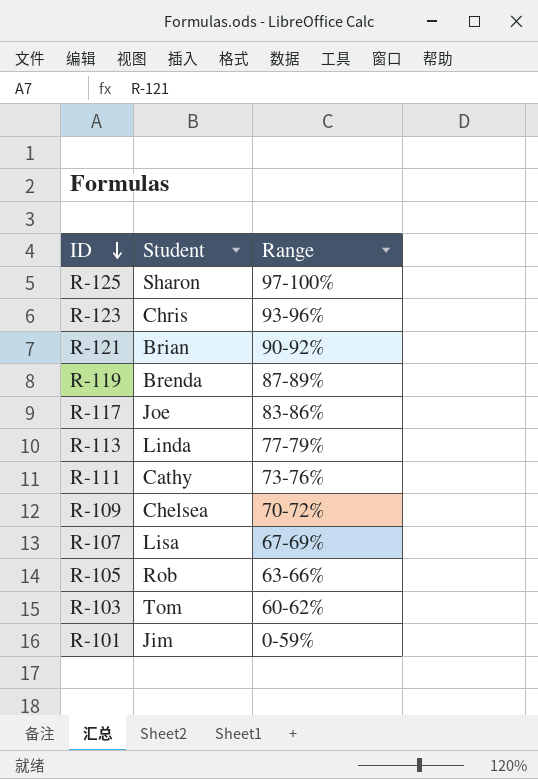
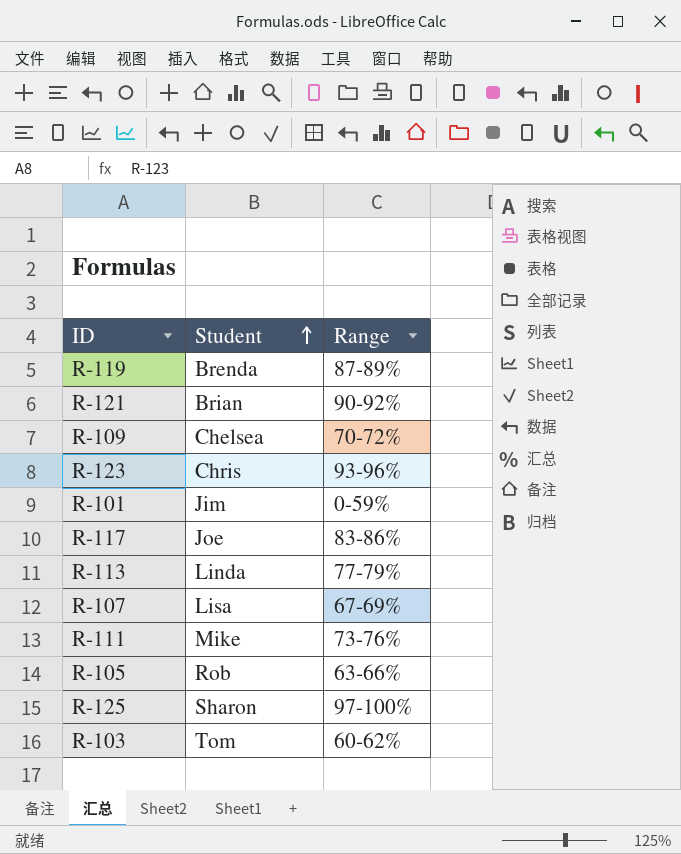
row order: ID descending -> Student ascending
R-111 | Student: Cathy -> Mike

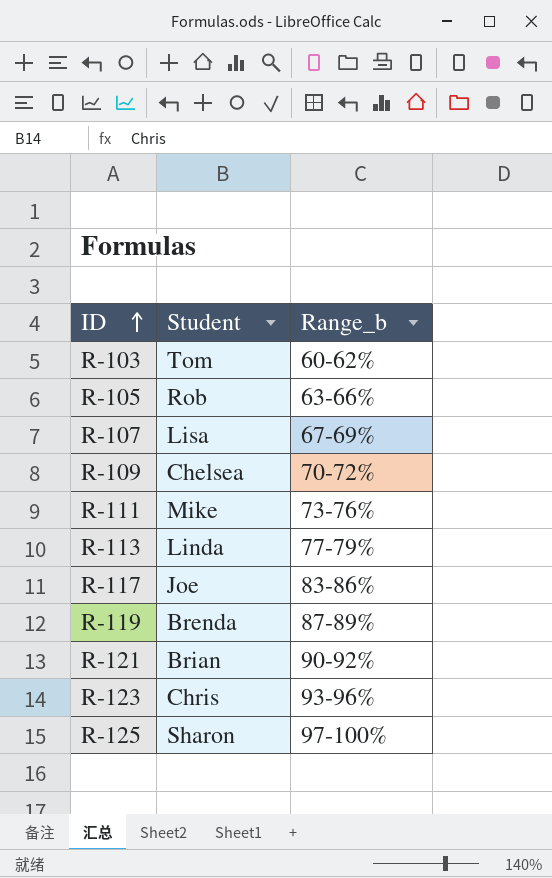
row order: Student ascending -> ID ascending
column name: Range -> Range_b
row R-101: Jim | 0-59% -> none

